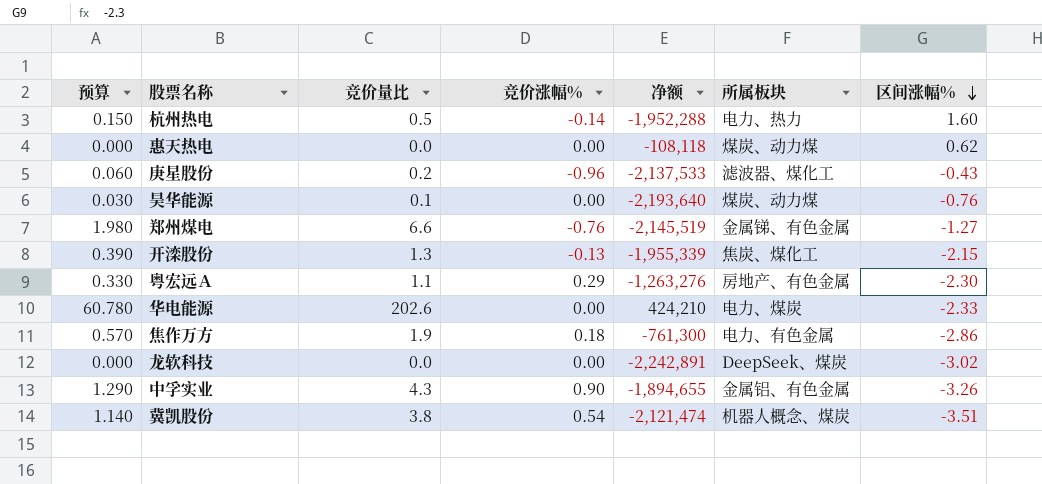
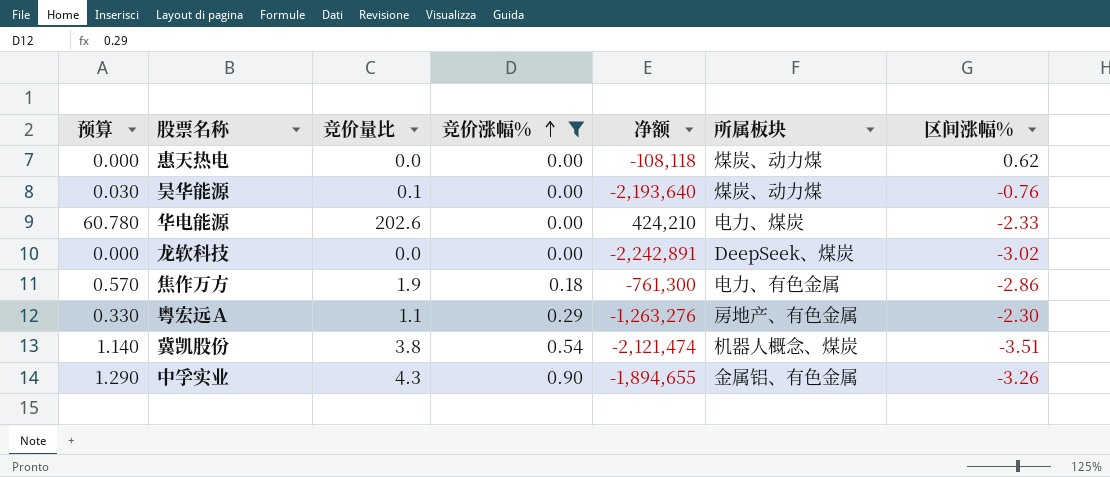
filter: none -> 竞价涨幅% >= 0.00
row order: 区间涨幅% descending -> 竞价涨幅% ascending

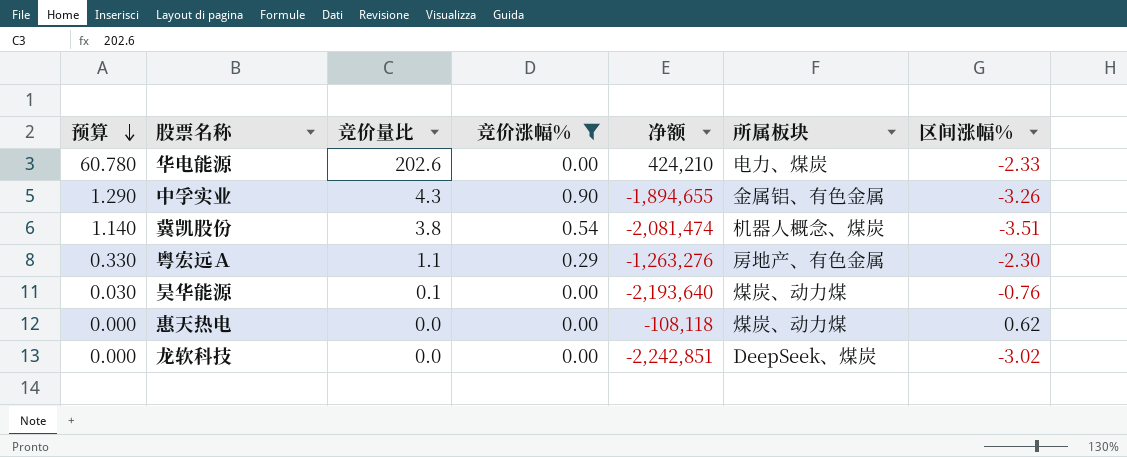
row order: 竞价涨幅% ascending -> 预算 descending
row 焦作万方: 0.570 | 1.9 | 0.18 | -761,300 | 电力、有色金属 | -2.86 -> none
冀凯股份 | 净额: -2,121,474 -> -2,081,474
龙软科技 | 净额: -2,242,891 -> -2,242,851

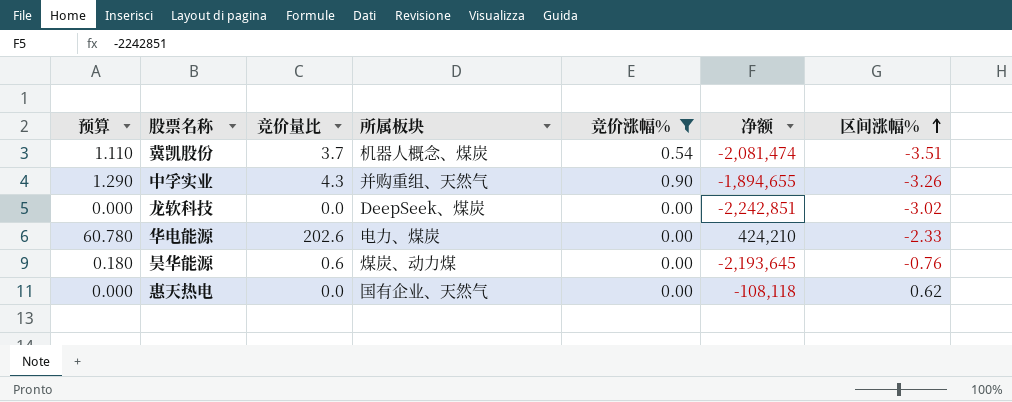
row order: 预算 descending -> 区间涨幅% ascending
column 所属板块 | position: 6 -> 4
row 粤宏远Ａ: 0.330 | 1.1 | 0.29 | -1,263,276 | 房地产、有色金属 | -2.30 -> none
冀凯股份 | 预算: 1.140 -> 1.110
冀凯股份 | 竞价量比: 3.8 -> 3.7
中孚实业 | 所属板块: 金属铝、有色金属 -> 并购重组、天然气
昊华能源 | 预算: 0.030 -> 0.180
昊华能源 | 竞价量比: 0.1 -> 0.6
昊华能源 | 净额: -2,193,640 -> -2,193,645
惠天热电 | 所属板块: 煤炭、动力煤 -> 国有企业、天然气

